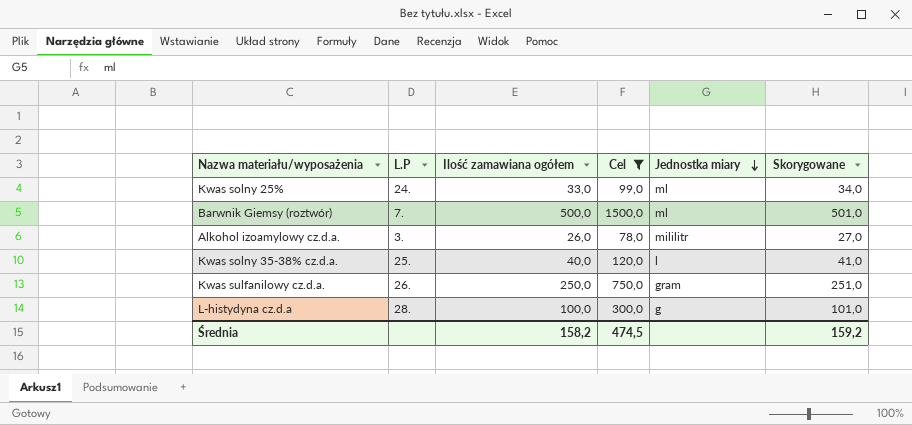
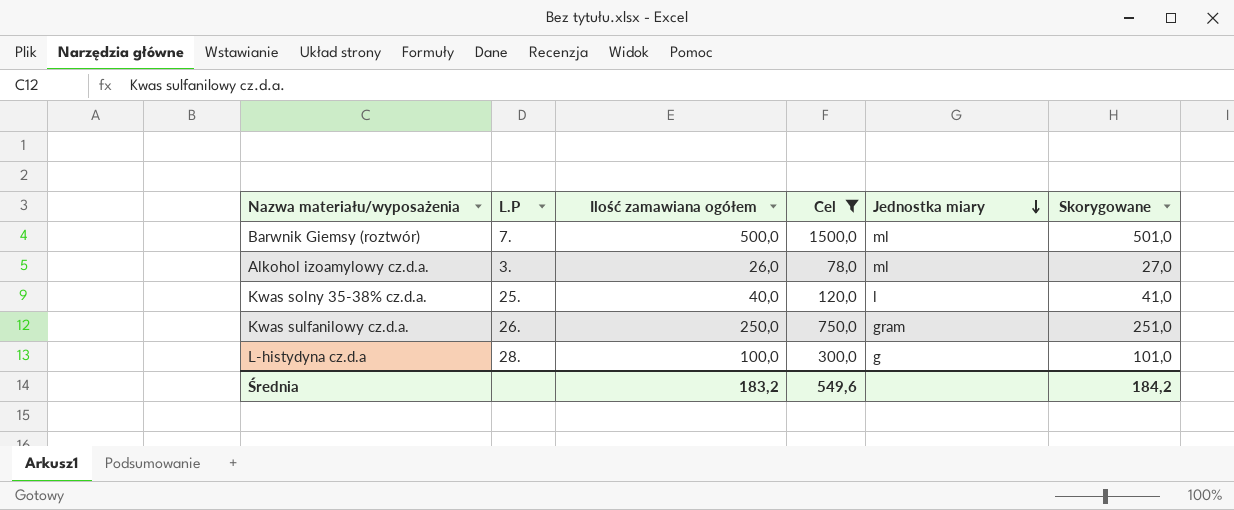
row Kwas solny 25%: 24. | 33,0 | 99,0 | ml | 34,0 -> none
Alkohol izoamylowy cz.d.a. | Jednostka miary: mililitr -> ml
Średnia | Ilość zamawiana ogółem: 158,2 -> 183,2
Średnia | Cel: 474,5 -> 549,6
Średnia | Skorygowane: 159,2 -> 184,2

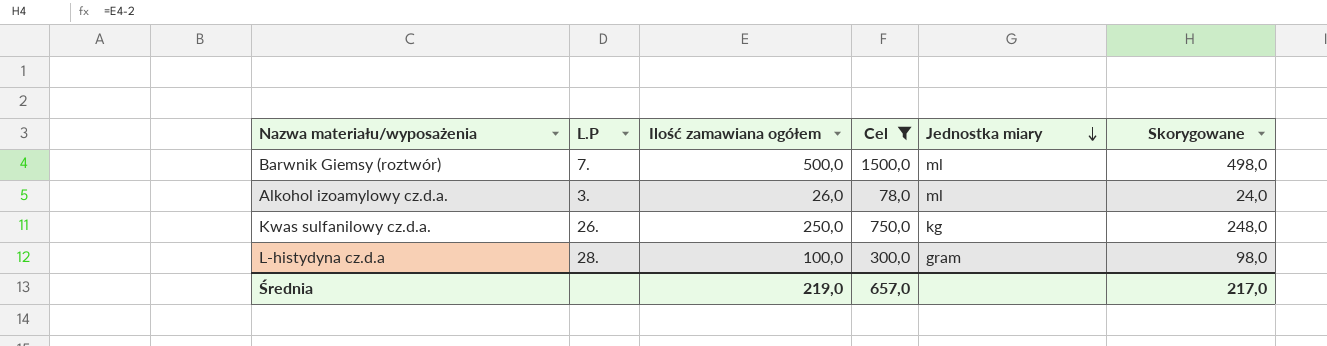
column Skorygowane | formula: [Ilość zamawiana ogółem] + 1 -> [Ilość zamawiana ogółem] - 2
row Kwas solny 35-38% cz.d.a.: 25. | 40,0 | 120,0 | l | 41,0 -> none
Kwas sulfanilowy cz.d.a. | Jednostka miary: gram -> kg
L-histydyna cz.d.a | Jednostka miary: g -> gram
Średnia | Ilość zamawiana ogółem: 183,2 -> 219,0
Średnia | Cel: 549,6 -> 657,0
Średnia | Skorygowane: 184,2 -> 217,0

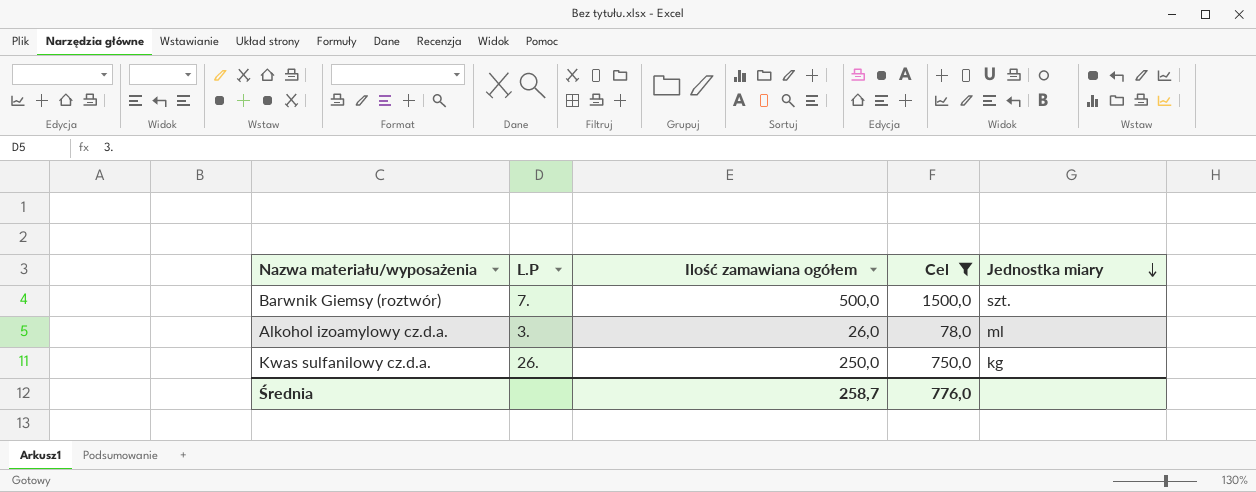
column Skorygowane | formula: [Ilość zamawiana ogółem] - 2 -> none
row L-histydyna cz.d.a: 28. | 100,0 | 300,0 | gram | 98,0 -> none
Barwnik Giemsy (roztwór) | Jednostka miary: ml -> szt.
Średnia | Ilość zamawiana ogółem: 219,0 -> 258,7
Średnia | Cel: 657,0 -> 776,0

